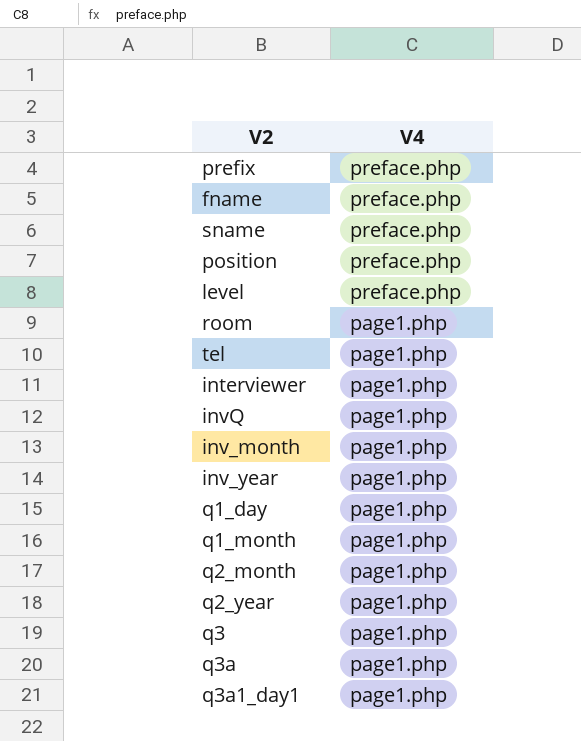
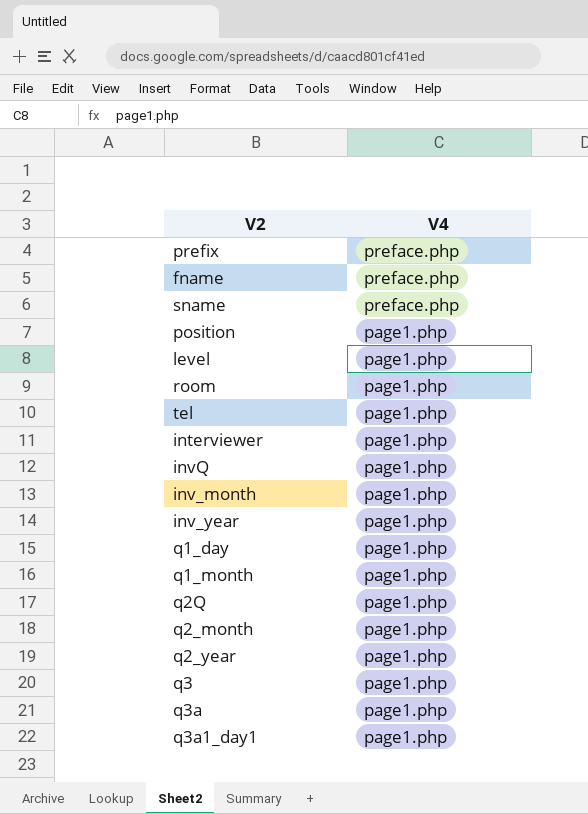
position | V4: preface.php -> page1.php
level | V4: preface.php -> page1.php
row q2Q: none -> page1.php

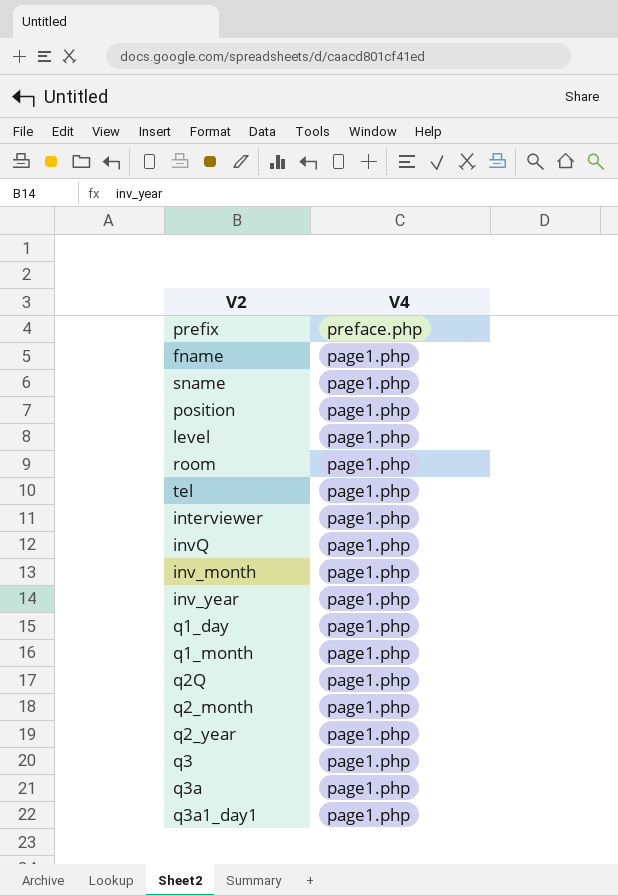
fname | V4: preface.php -> page1.php
sname | V4: preface.php -> page1.php

